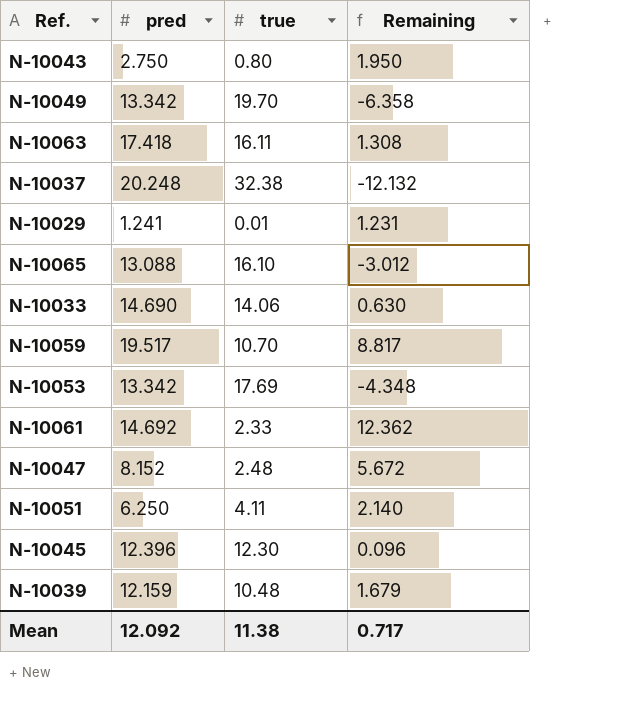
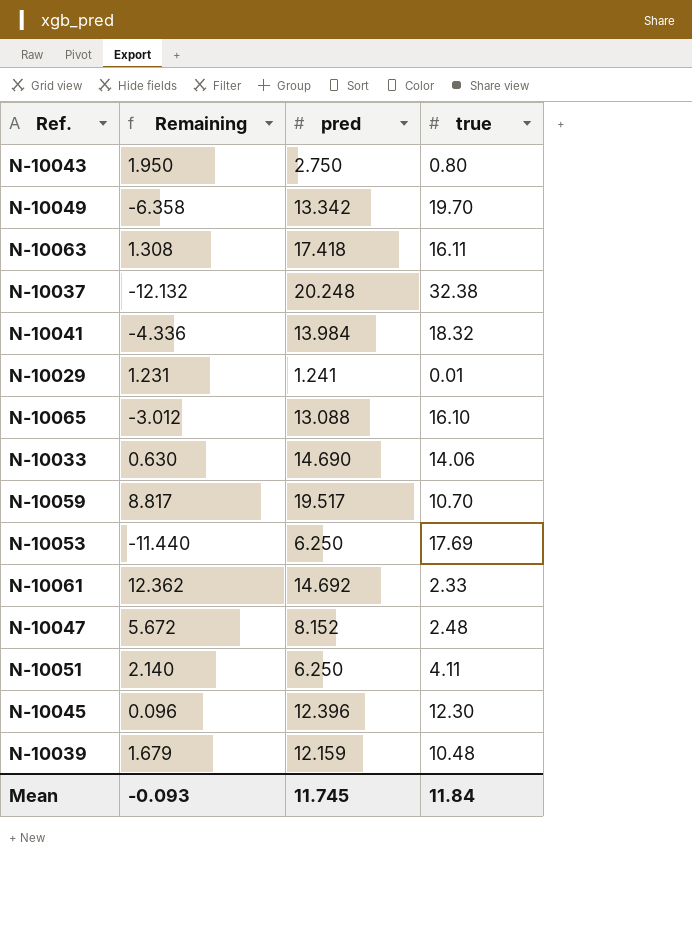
column Remaining | position: 4 -> 2
row N-10041: none -> -4.336 | 13.984 | 18.32
N-10053 | Remaining: -4.348 -> -11.440
N-10053 | pred: 13.342 -> 6.250
Mean | Remaining: 0.717 -> -0.093
Mean | pred: 12.092 -> 11.745
Mean | true: 11.38 -> 11.84

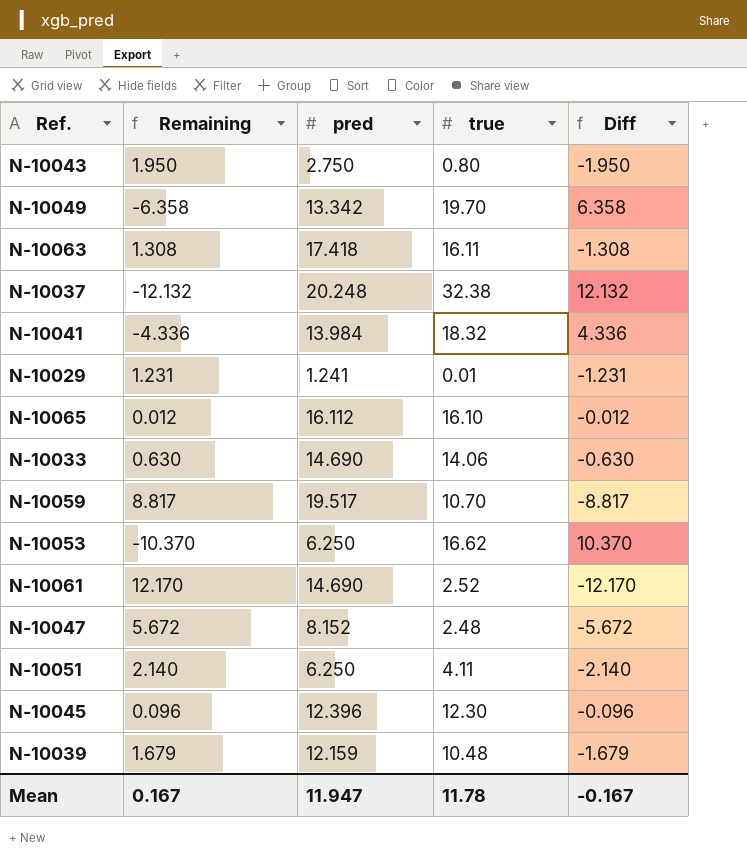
column Diff | formula: none -> [true] - [pred]
N-10065 | Remaining: -3.012 -> 0.012
N-10065 | pred: 13.088 -> 16.112
N-10053 | Remaining: -11.440 -> -10.370
N-10053 | true: 17.69 -> 16.62
N-10061 | Remaining: 12.362 -> 12.170
N-10061 | pred: 14.692 -> 14.690
N-10061 | true: 2.33 -> 2.52
Mean | Remaining: -0.093 -> 0.167
Mean | pred: 11.745 -> 11.947
Mean | true: 11.84 -> 11.78

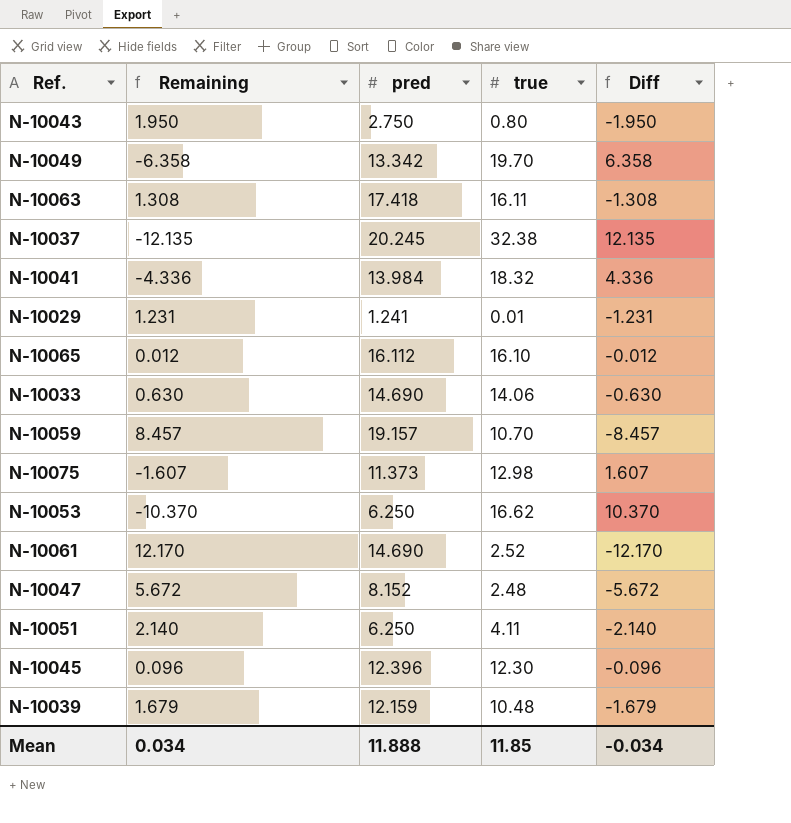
N-10037 | Remaining: -12.132 -> -12.135
N-10037 | pred: 20.248 -> 20.245
N-10037 | Diff: 12.132 -> 12.135
N-10059 | Remaining: 8.817 -> 8.457
N-10059 | pred: 19.517 -> 19.157
N-10059 | Diff: -8.817 -> -8.457
row N-10075: none -> -1.607 | 11.373 | 12.98 | 1.607
Mean | Remaining: 0.167 -> 0.034
Mean | pred: 11.947 -> 11.888
Mean | true: 11.78 -> 11.85
Mean | Diff: -0.167 -> -0.034

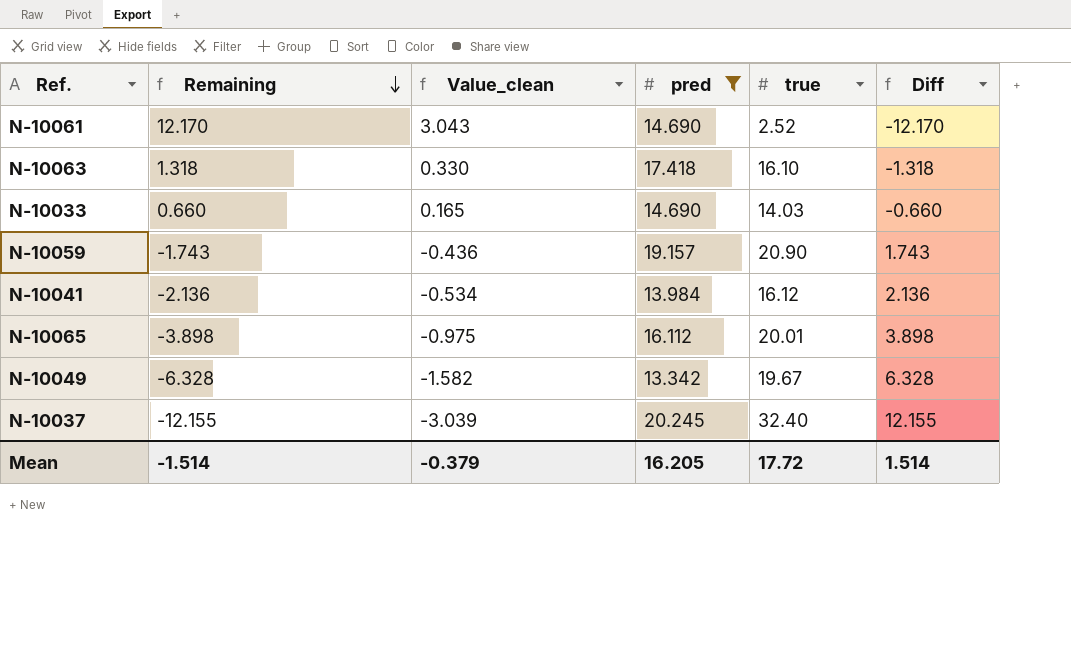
filter: none -> pred >= 13.342
row order: none -> Remaining descending
column Value_clean | formula: none -> [Remaining] * 0.25
N-10063 | Remaining: 1.308 -> 1.318
N-10063 | true: 16.11 -> 16.10
N-10063 | Diff: -1.308 -> -1.318
N-10033 | Remaining: 0.630 -> 0.660
N-10033 | true: 14.06 -> 14.03
N-10033 | Diff: -0.630 -> -0.660
N-10059 | Remaining: 8.457 -> -1.743
N-10059 | true: 10.70 -> 20.90
N-10059 | Diff: -8.457 -> 1.743
N-10041 | Remaining: -4.336 -> -2.136
N-10041 | true: 18.32 -> 16.12
N-10041 | Diff: 4.336 -> 2.136
N-10065 | Remaining: 0.012 -> -3.898
N-10065 | true: 16.10 -> 20.01
N-10065 | Diff: -0.012 -> 3.898
N-10049 | Remaining: -6.358 -> -6.328
N-10049 | true: 19.70 -> 19.67
N-10049 | Diff: 6.358 -> 6.328
N-10037 | Remaining: -12.135 -> -12.155
N-10037 | true: 32.38 -> 32.40
N-10037 | Diff: 12.135 -> 12.155
Mean | Remaining: 0.034 -> -1.514
Mean | pred: 11.888 -> 16.205
Mean | true: 11.85 -> 17.72
Mean | Diff: -0.034 -> 1.514

